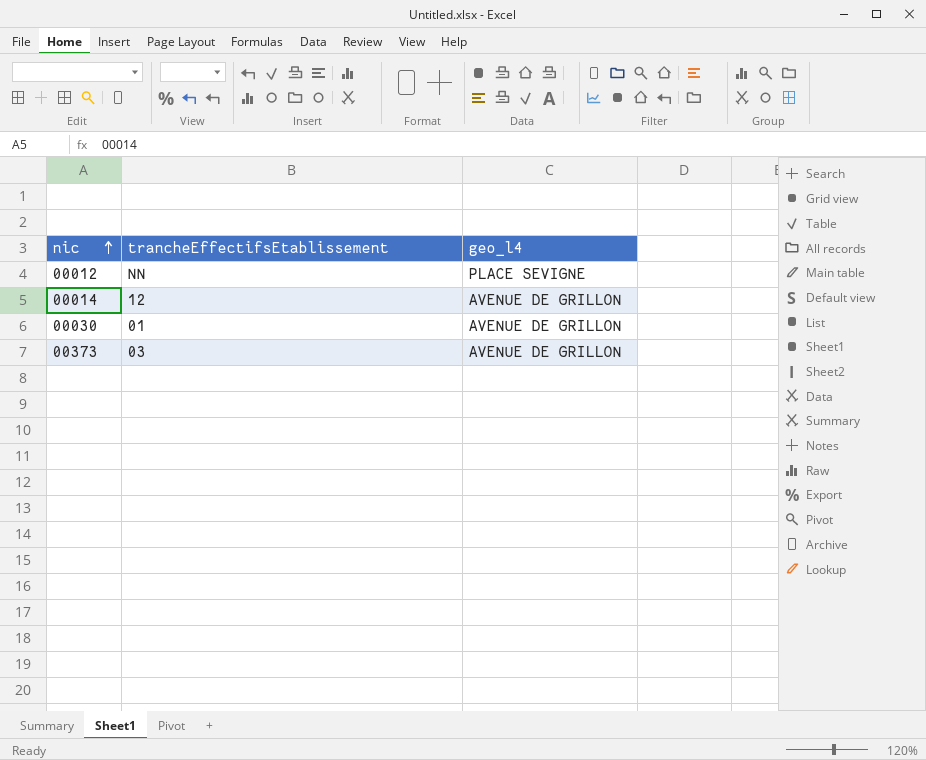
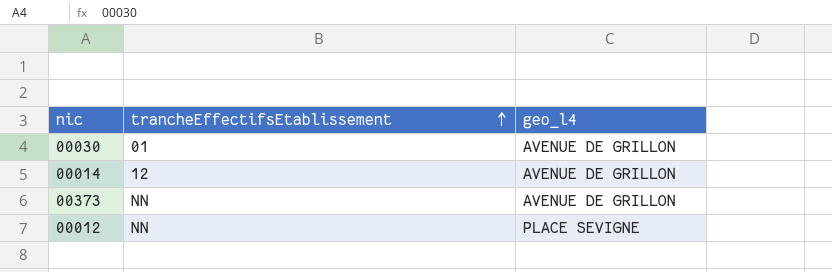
row order: nic ascending -> trancheEffectifsEtablissement ascending
00373 | trancheEffectifsEtablissement: 03 -> NN

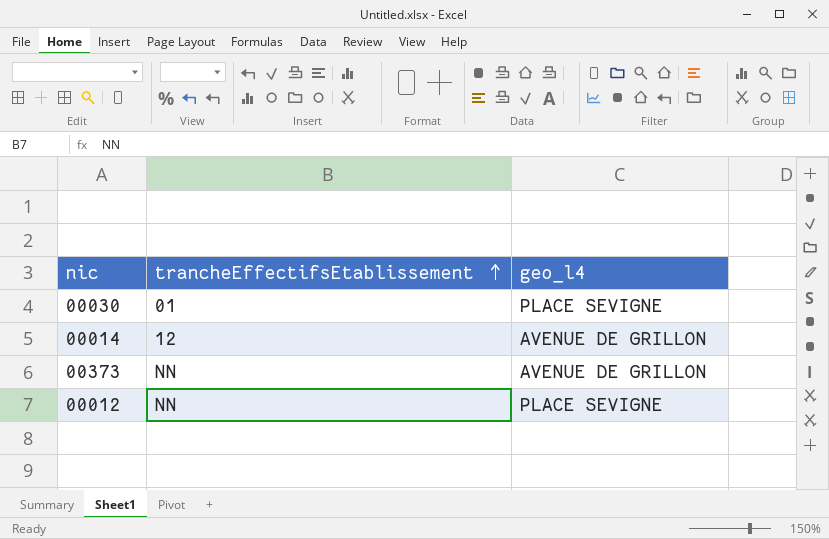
00030 | geo_l4: AVENUE DE GRILLON -> PLACE SEVIGNE

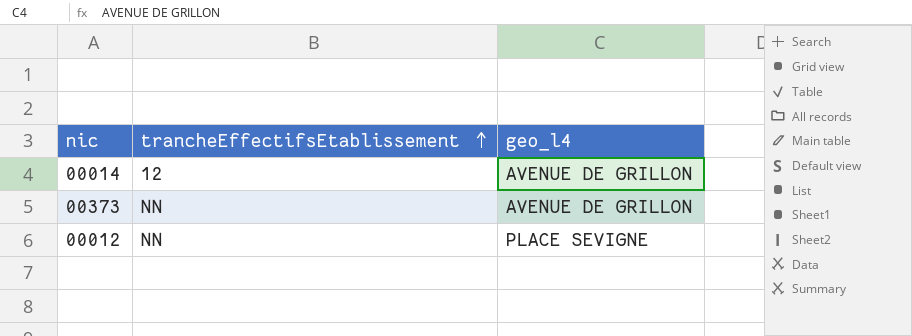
row 00030: 01 | PLACE SEVIGNE -> none

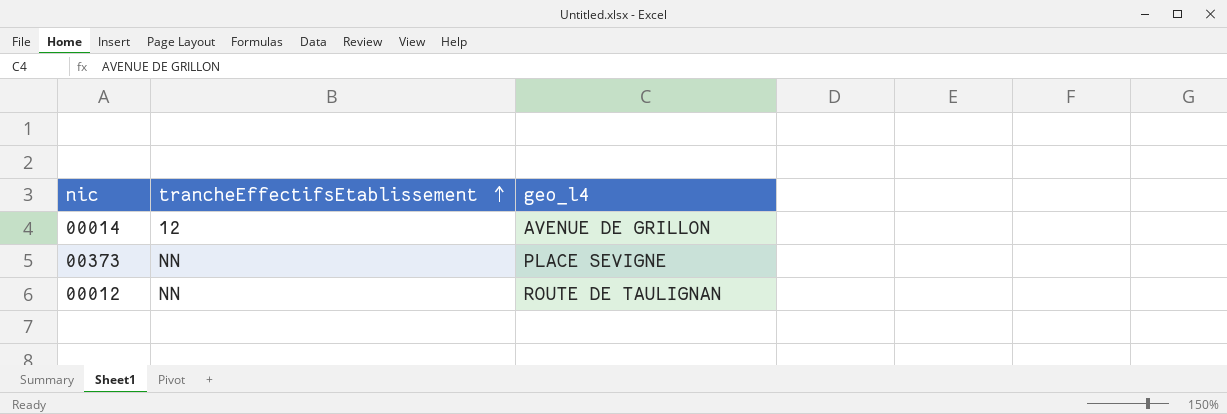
00373 | geo_l4: AVENUE DE GRILLON -> PLACE SEVIGNE
00012 | geo_l4: PLACE SEVIGNE -> ROUTE DE TAULIGNAN

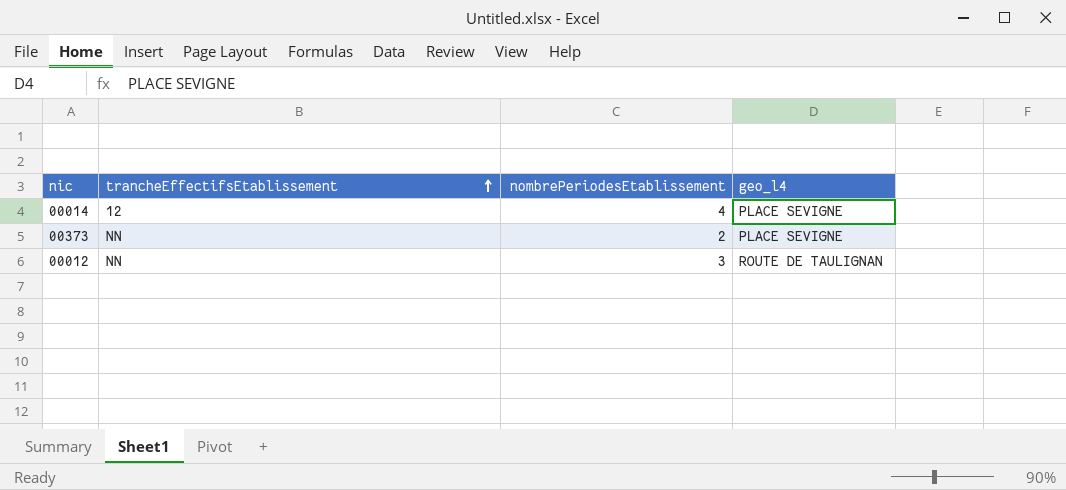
column nombrePeriodesEtablissement | position: none -> 3
00014 | geo_l4: AVENUE DE GRILLON -> PLACE SEVIGNE

